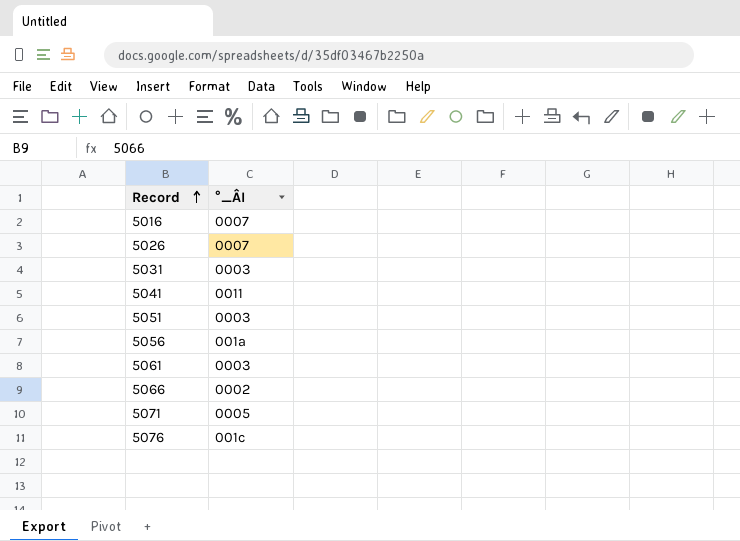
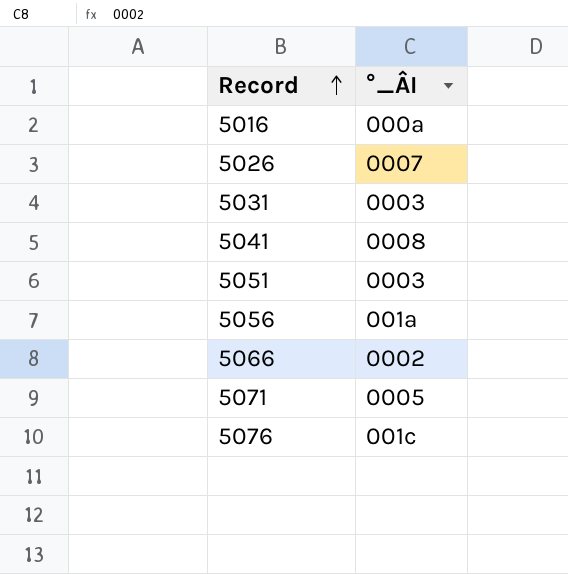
row 5061: 0003 -> none
5016 | °_ÂI: 0007 -> 000a
5041 | °_ÂI: 0011 -> 0008

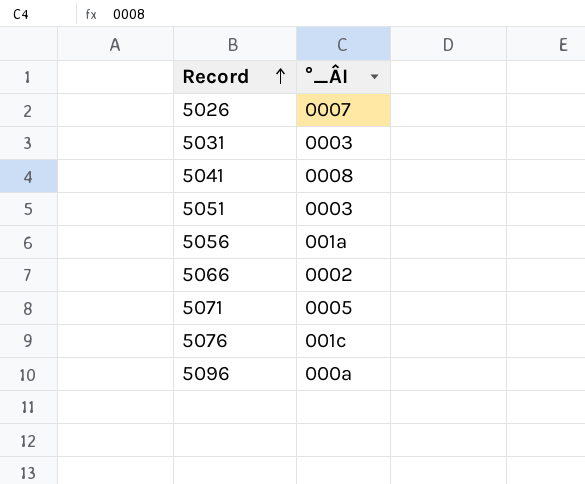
row 5016: 000a -> none
row 5096: none -> 000a

